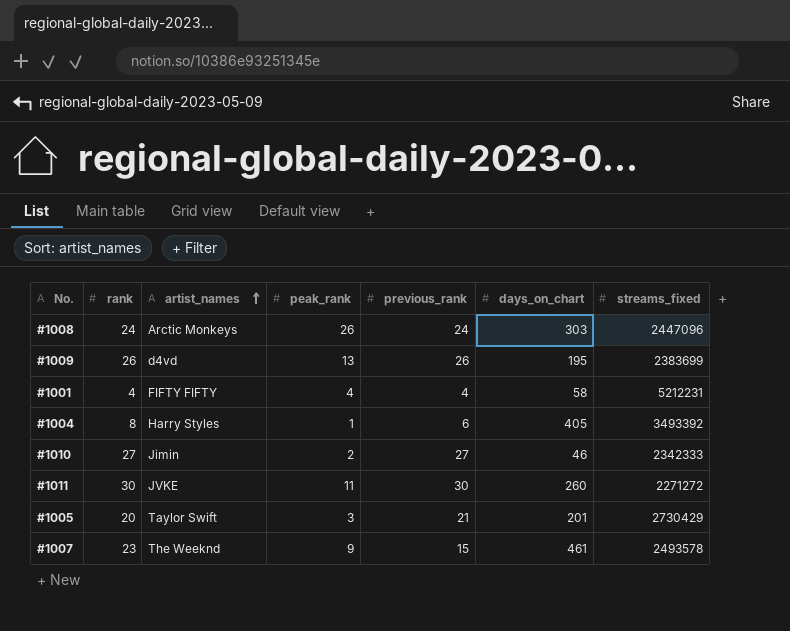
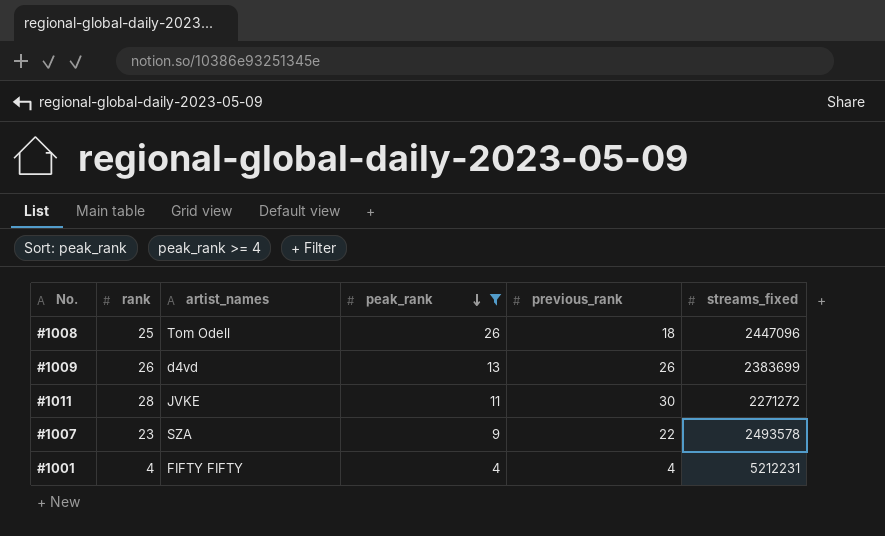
filter: none -> peak_rank >= 4
row order: artist_names ascending -> peak_rank descending
column days_on_chart | position: 6 -> none
#1008 | rank: 24 -> 25
#1008 | artist_names: Arctic Monkeys -> Tom Odell
#1008 | previous_rank: 24 -> 18
#1011 | rank: 30 -> 28
#1007 | artist_names: The Weeknd -> SZA
#1007 | previous_rank: 15 -> 22

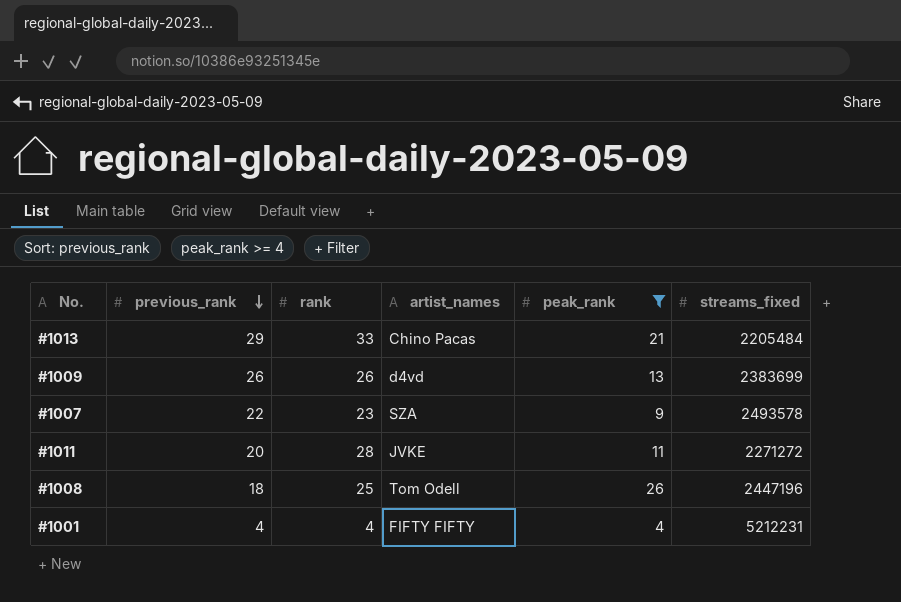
row order: peak_rank descending -> previous_rank descending
column previous_rank | position: 5 -> 2
row #1013: none -> 29 | 33 | Chino Pacas | 21 | 2205484
#1011 | previous_rank: 30 -> 20
#1008 | streams_fixed: 2447096 -> 2447196

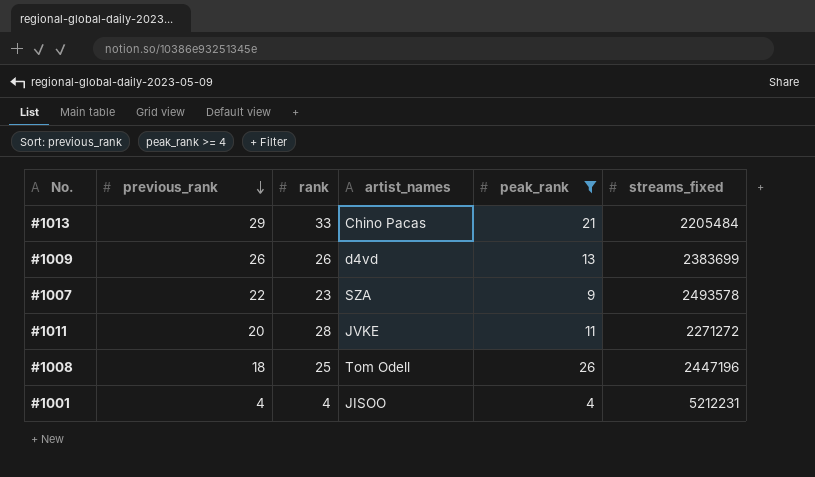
#1001 | artist_names: FIFTY FIFTY -> JISOO

